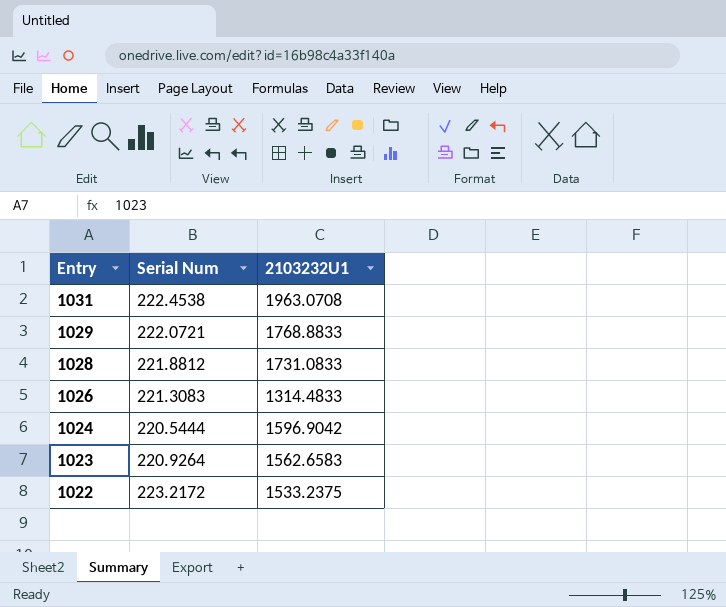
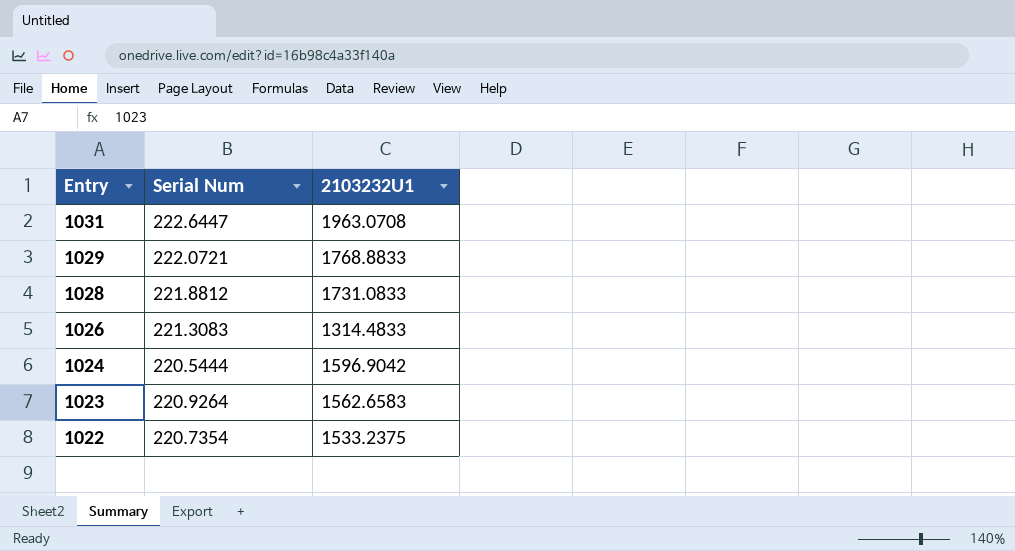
1031 | Serial Num: 222.4538 -> 222.6447
1022 | Serial Num: 223.2172 -> 220.7354

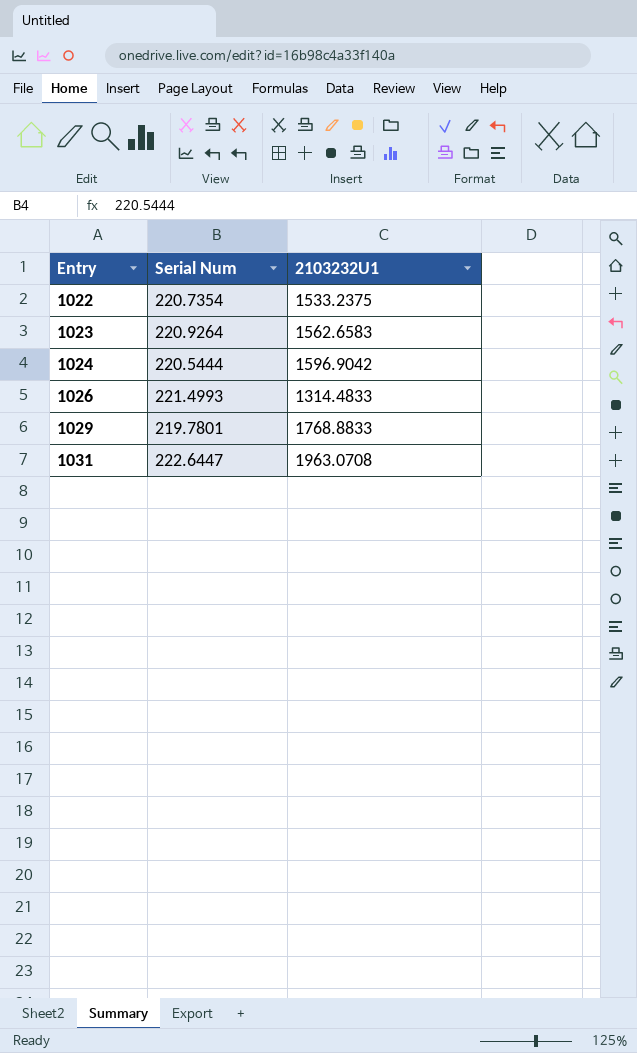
row order: Entry descending -> Entry ascending
row 1028: 221.8812 | 1731.0833 -> none
1026 | Serial Num: 221.3083 -> 221.4993
1029 | Serial Num: 222.0721 -> 219.7801

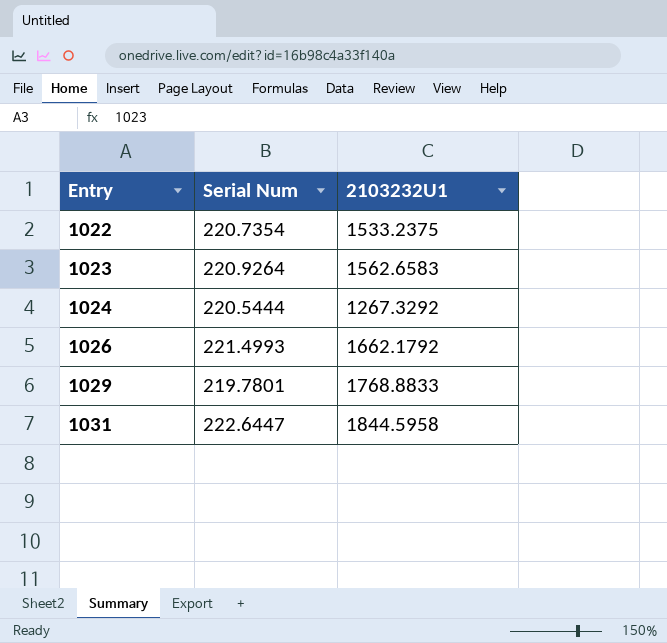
1024 | 2103232U1: 1596.9042 -> 1267.3292
1026 | 2103232U1: 1314.4833 -> 1662.1792
1031 | 2103232U1: 1963.0708 -> 1844.5958

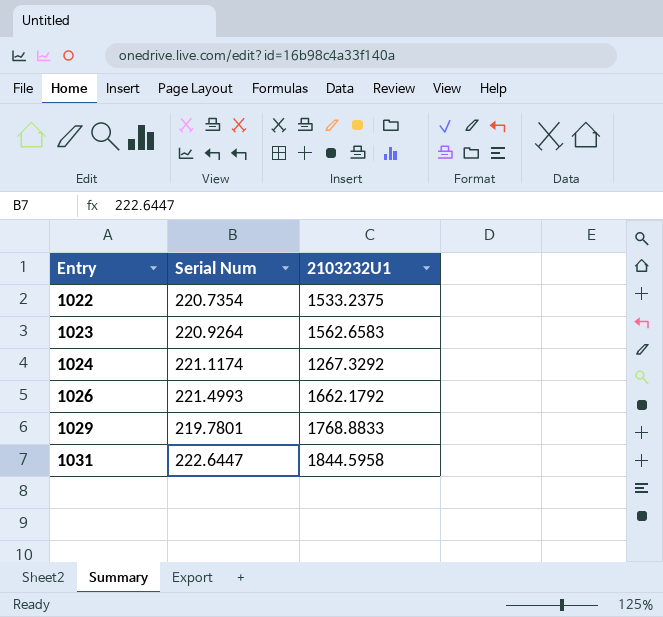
1024 | Serial Num: 220.5444 -> 221.1174

